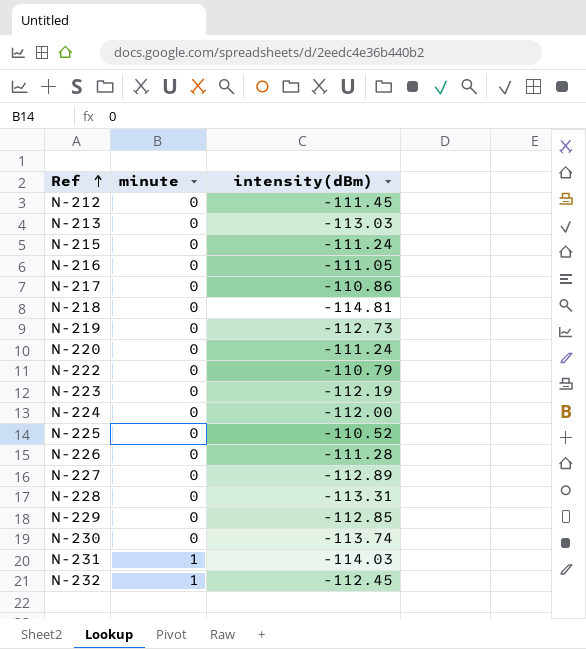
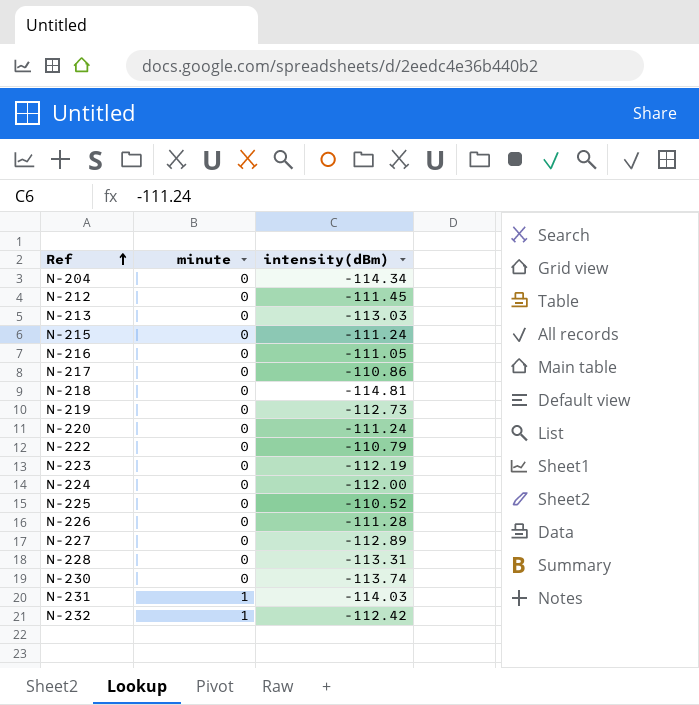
row N-229: 0 | -112.85 -> none
row N-204: none -> 0 | -114.34
N-232 | intensity(dBm): -112.45 -> -112.42

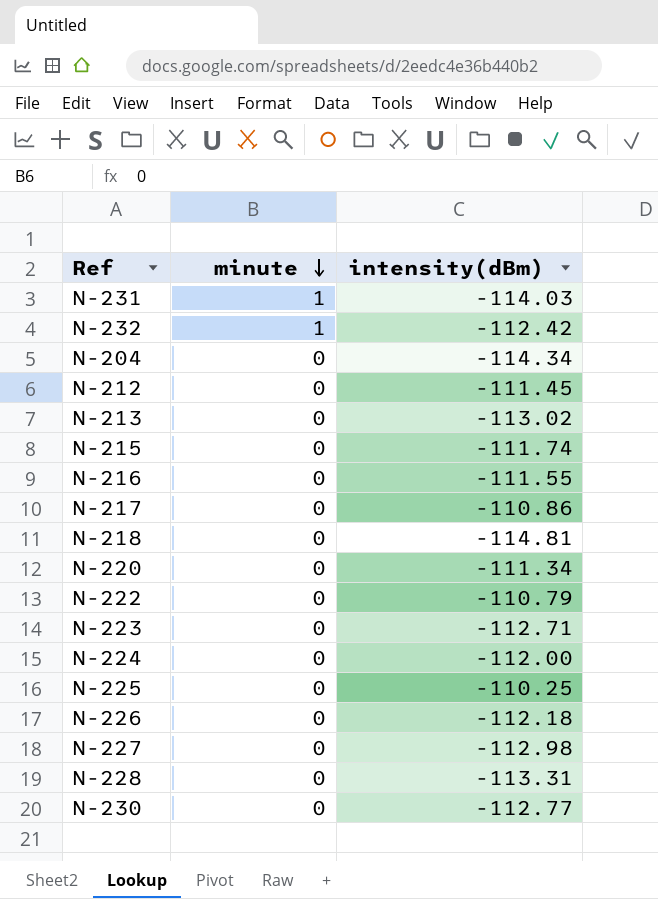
row order: Ref ascending -> minute descending
row N-219: 0 | -112.73 -> none
N-213 | intensity(dBm): -113.03 -> -113.02
N-215 | intensity(dBm): -111.24 -> -111.74
N-216 | intensity(dBm): -111.05 -> -111.55
N-220 | intensity(dBm): -111.24 -> -111.34
N-223 | intensity(dBm): -112.19 -> -112.71
N-225 | intensity(dBm): -110.52 -> -110.25
N-226 | intensity(dBm): -111.28 -> -112.18
N-227 | intensity(dBm): -112.89 -> -112.98
N-230 | intensity(dBm): -113.74 -> -112.77

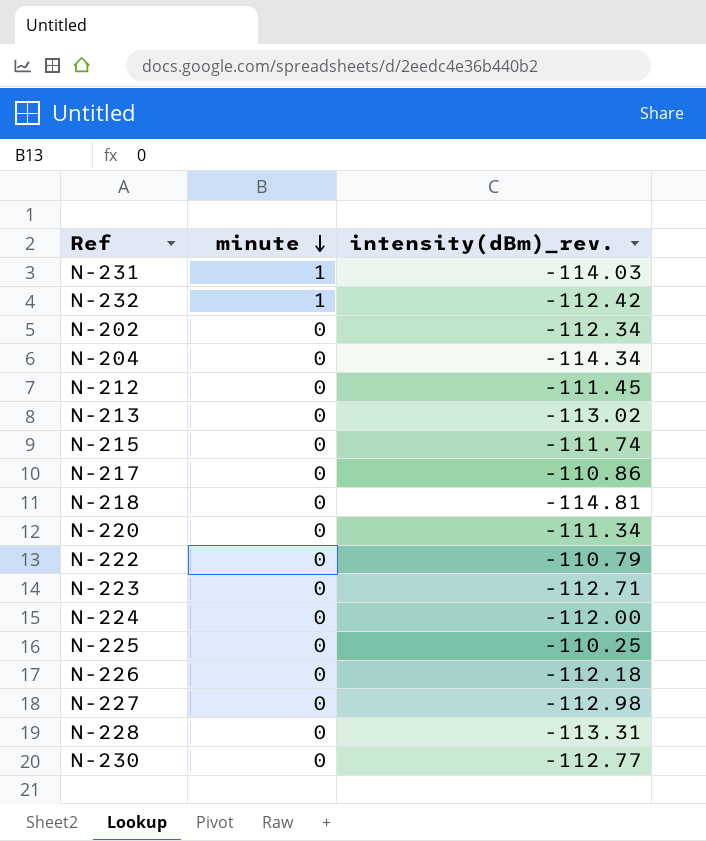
column name: intensity(dBm) -> intensity(dBm)_rev.
row N-216: 0 | -111.55 -> none
row N-202: none -> 0 | -112.34

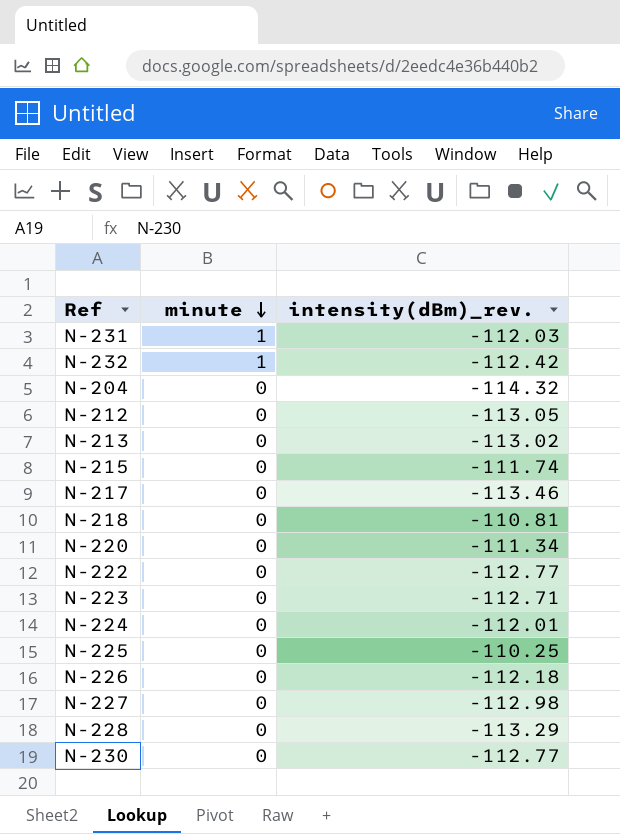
row N-202: 0 | -112.34 -> none
N-231 | intensity(dBm)_rev.: -114.03 -> -112.03
N-204 | intensity(dBm)_rev.: -114.34 -> -114.32
N-212 | intensity(dBm)_rev.: -111.45 -> -113.05
N-217 | intensity(dBm)_rev.: -110.86 -> -113.46
N-218 | intensity(dBm)_rev.: -114.81 -> -110.81
N-222 | intensity(dBm)_rev.: -110.79 -> -112.77
N-224 | intensity(dBm)_rev.: -112.00 -> -112.01
N-228 | intensity(dBm)_rev.: -113.31 -> -113.29

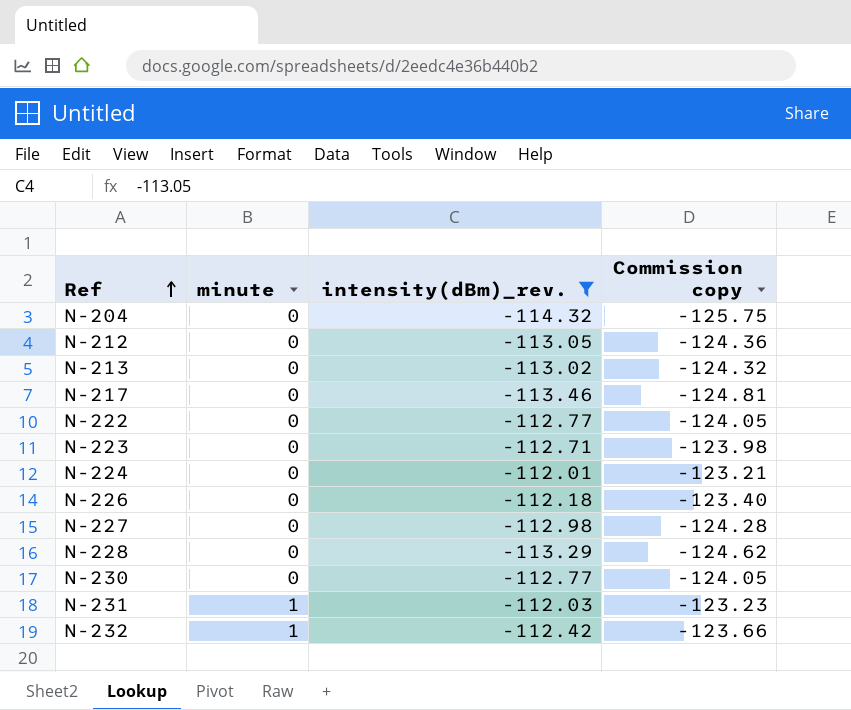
filter: none -> intensity(dBm)_rev. <= -112.01
row order: minute descending -> Ref ascending
column Commission copy | formula: none -> [intensity(dBm)_rev.] * 1.1

